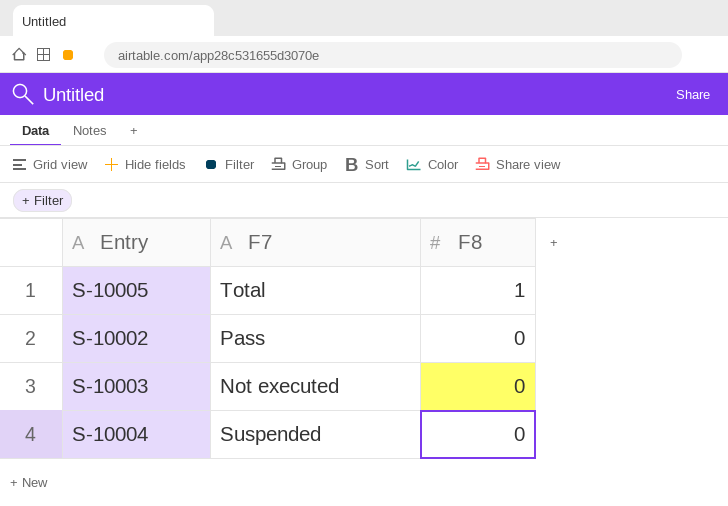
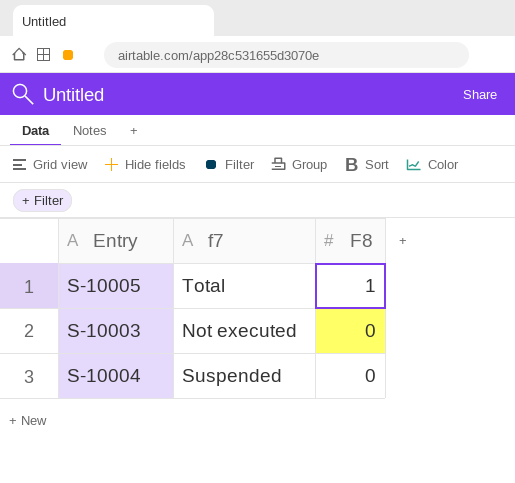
column name: F7 -> f7
row S-10002: Pass | 0 -> none

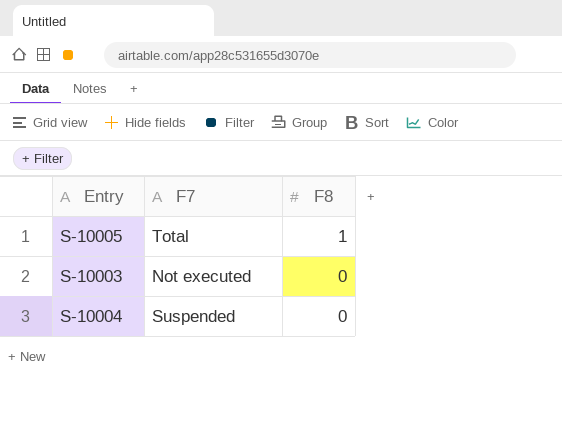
column name: f7 -> F7

